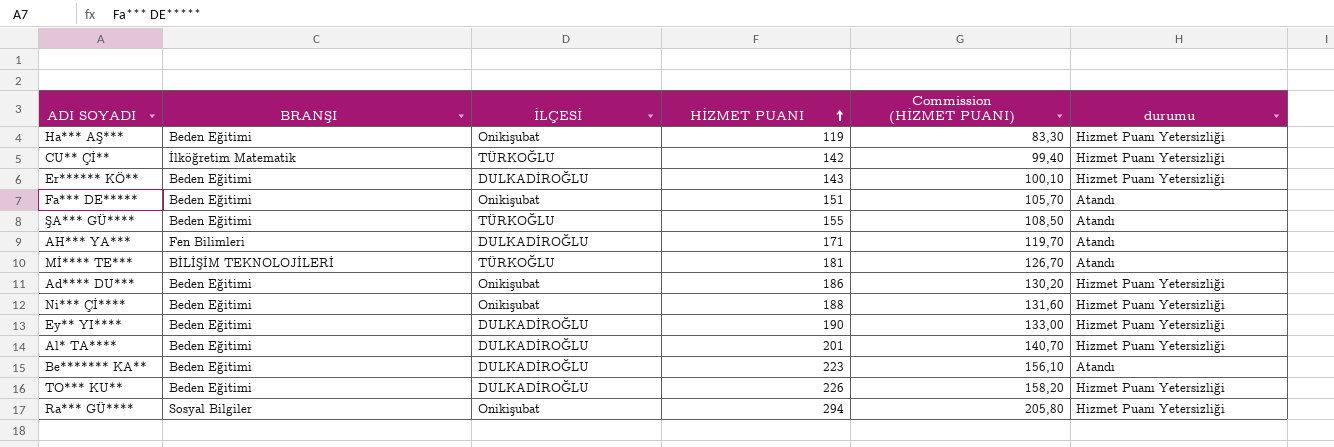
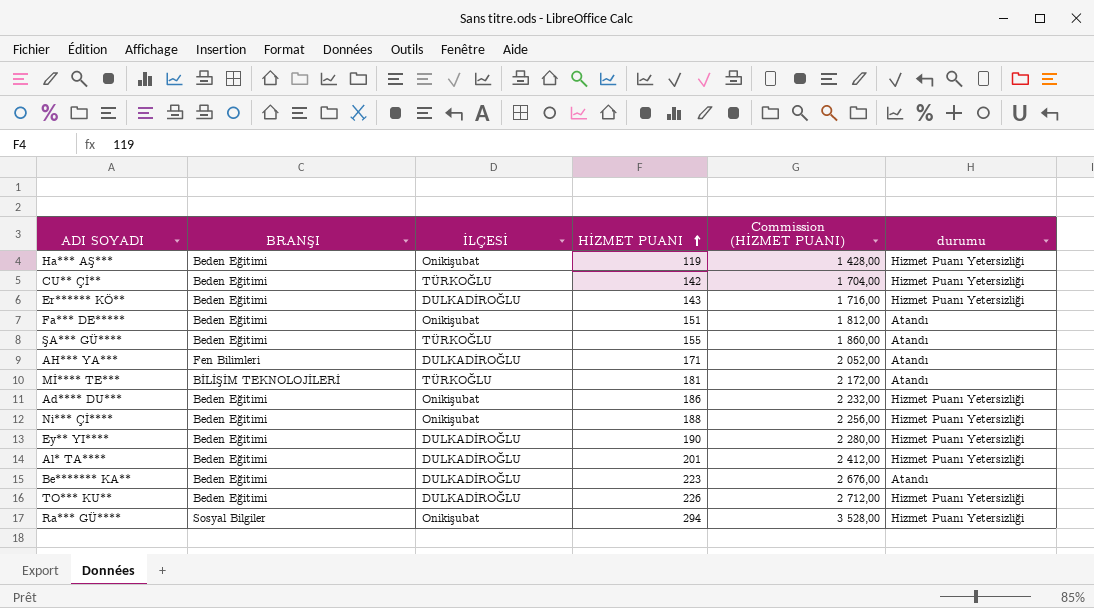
column Commission (HİZMET PUANI) | formula: [HİZMET PUANI] * 0,7 -> [HİZMET PUANI] * 12
CU** Çİ** | BRANŞI: İlköğretim Matematik -> Beden Eğitimi

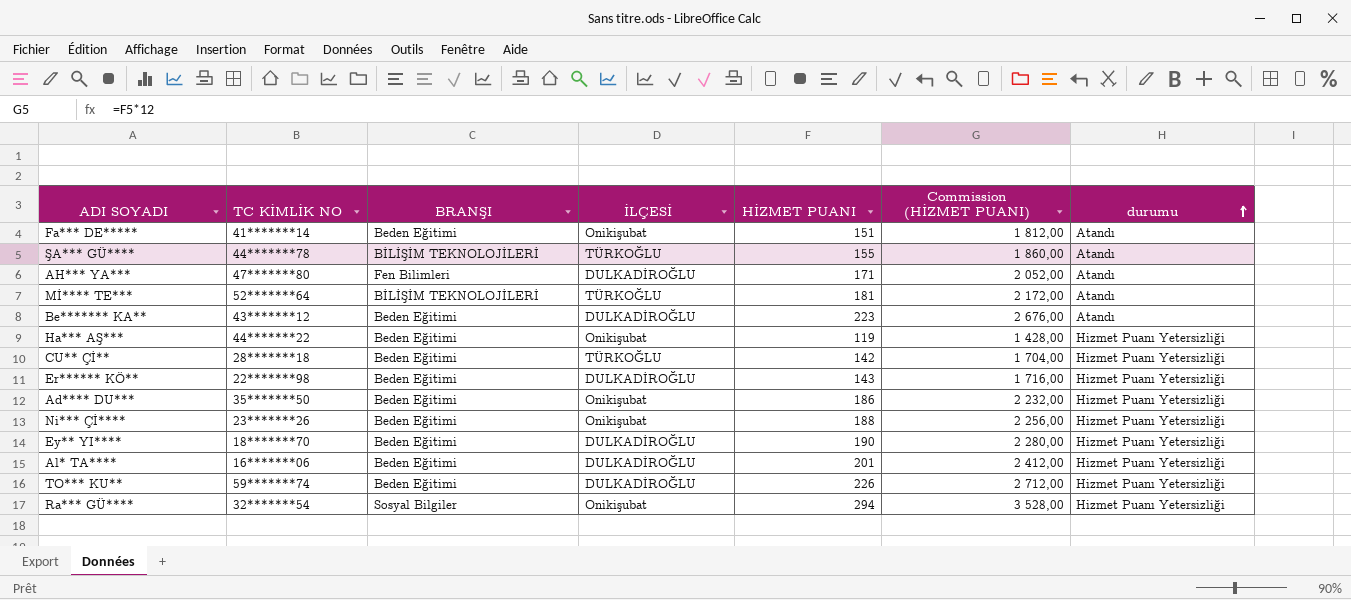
row order: HİZMET PUANI ascending -> durumu ascending
column TC KİMLİK NO | position: none -> 2
ŞA*** GÜ**** | BRANŞI: Beden Eğitimi -> BİLİŞİM TEKNOLOJİLERİ

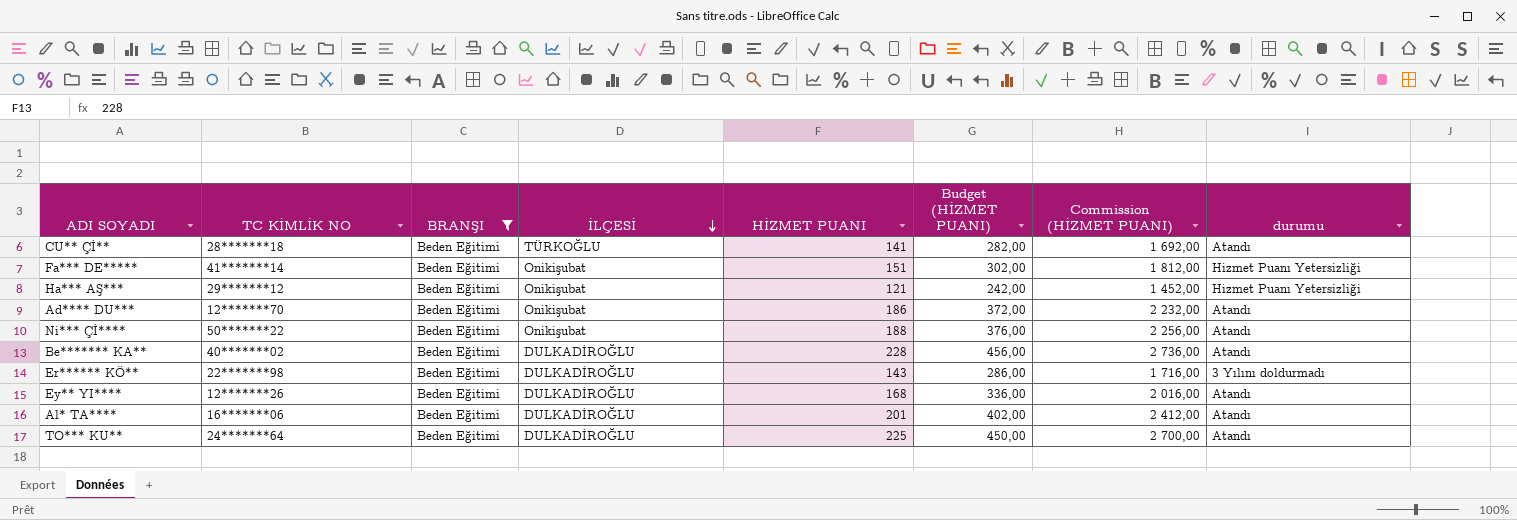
filter: none -> BRANŞI = Beden Eğitimi
row order: durumu ascending -> İLÇESİ descending
column Budget (HİZMET PUANI) | formula: none -> [HİZMET PUANI] * 2
CU** Çİ** | HİZMET PUANI: 142 -> 141
CU** Çİ** | Commission (HİZMET PUANI): 1 704,00 -> 1 692,00
CU** Çİ** | durumu: Hizmet Puanı Yetersizliği -> Atandı
Fa*** DE***** | durumu: Atandı -> Hizmet Puanı Yetersizliği
Ha*** AŞ*** | TC KİMLİK NO: 44*******22 -> 29*******12
Ha*** AŞ*** | HİZMET PUANI: 119 -> 121
Ha*** AŞ*** | Commission (HİZMET PUANI): 1 428,00 -> 1 452,00
Ad**** DU*** | TC KİMLİK NO: 35*******50 -> 12*******70
Ad**** DU*** | durumu: Hizmet Puanı Yetersizliği -> Atandı
Ni*** Çİ**** | TC KİMLİK NO: 23*******26 -> 50*******22
Ni*** Çİ**** | durumu: Hizmet Puanı Yetersizliği -> Atandı
Be******* KA** | TC KİMLİK NO: 43*******12 -> 40*******02
Be******* KA** | HİZMET PUANI: 223 -> 228
Be******* KA** | Commission (HİZMET PUANI): 2 676,00 -> 2 736,00
Er****** KÖ** | durumu: Hizmet Puanı Yetersizliği -> 3 Yılını doldurmadı
Ey** YI**** | TC KİMLİK NO: 18*******70 -> 12*******26
Ey** YI**** | HİZMET PUANI: 190 -> 168
Ey** YI**** | Commission (HİZMET PUANI): 2 280,00 -> 2 016,00
Ey** YI**** | durumu: Hizmet Puanı Yetersizliği -> Atandı
Al* TA**** | durumu: Hizmet Puanı Yetersizliği -> Atandı
TO*** KU** | TC KİMLİK NO: 59*******74 -> 24*******64
TO*** KU** | HİZMET PUANI: 226 -> 225
TO*** KU** | Commission (HİZMET PUANI): 2 712,00 -> 2 700,00
TO*** KU** | durumu: Hizmet Puanı Yetersizliği -> Atandı

